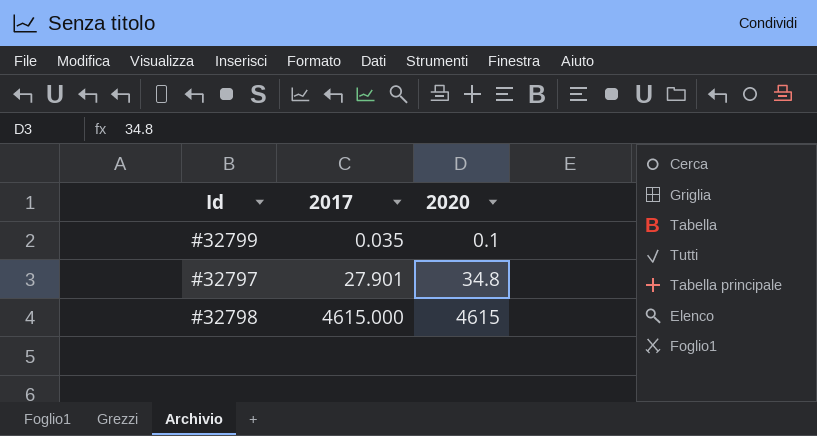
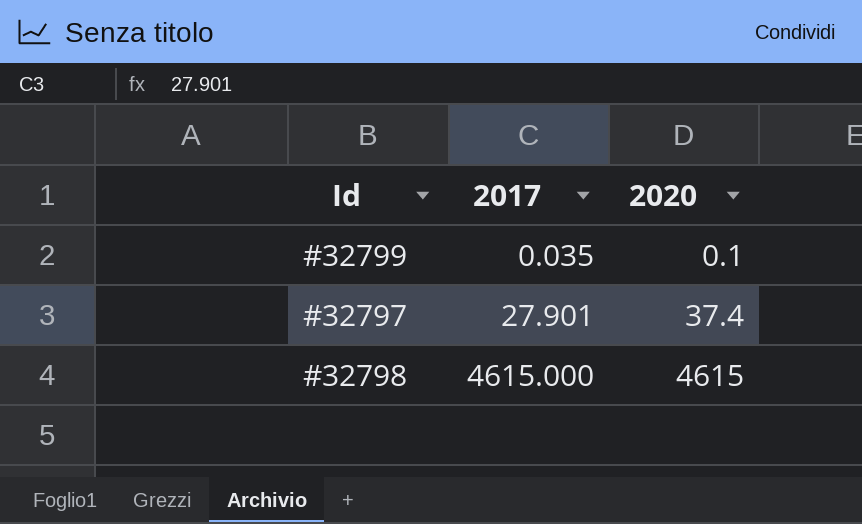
#32797 | 2020: 34.8 -> 37.4

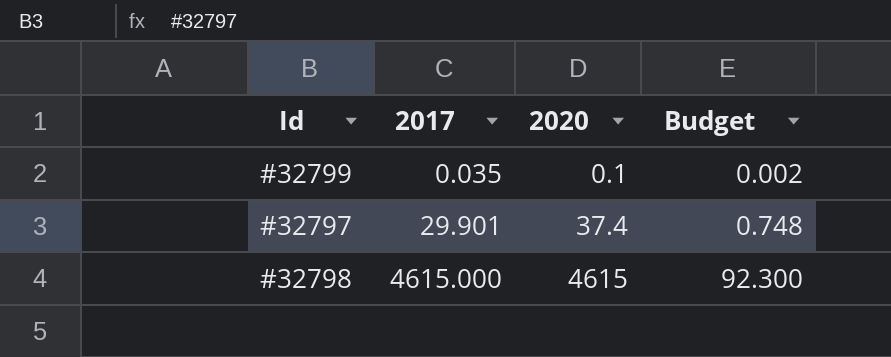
column Budget | formula: none -> [2020] * 0.02
#32797 | 2017: 27.901 -> 29.901

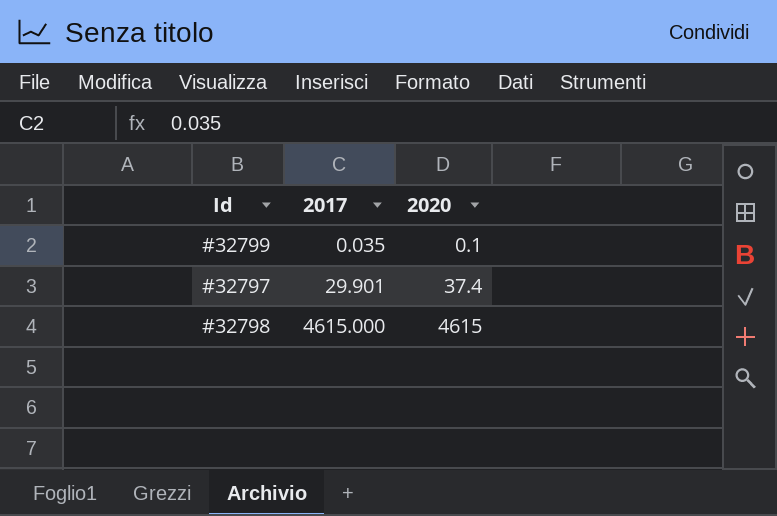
column Budget | formula: [2020] * 0.02 -> none

